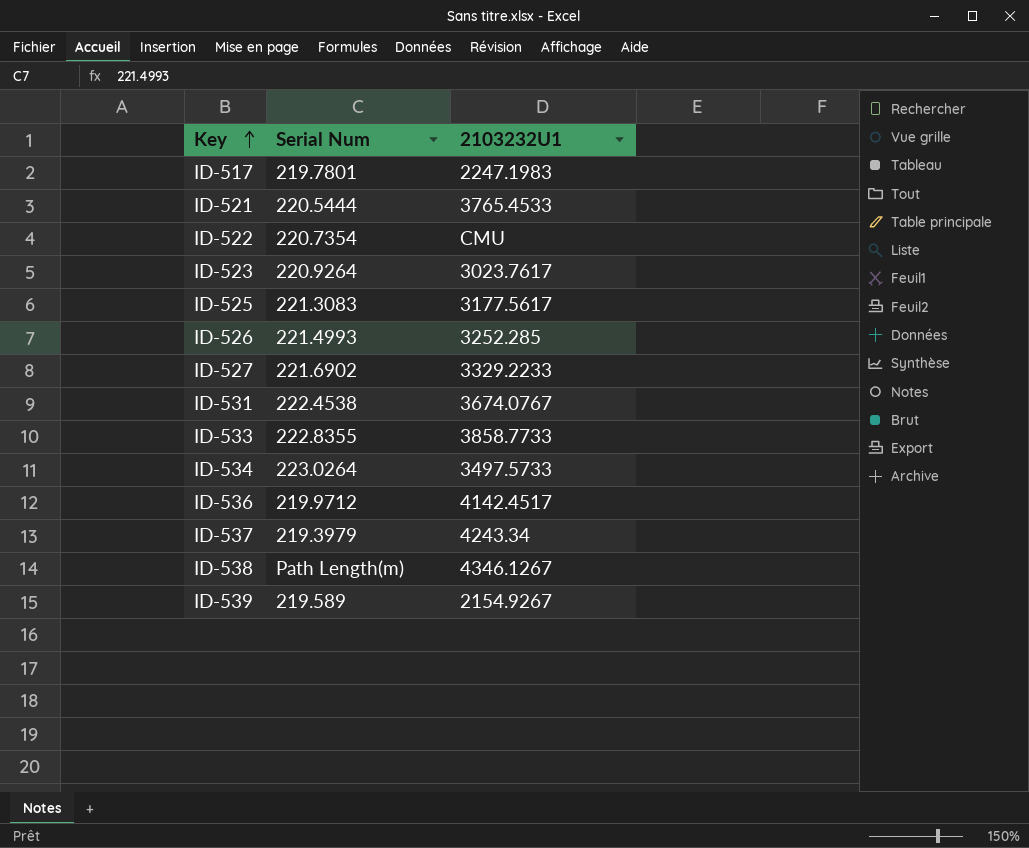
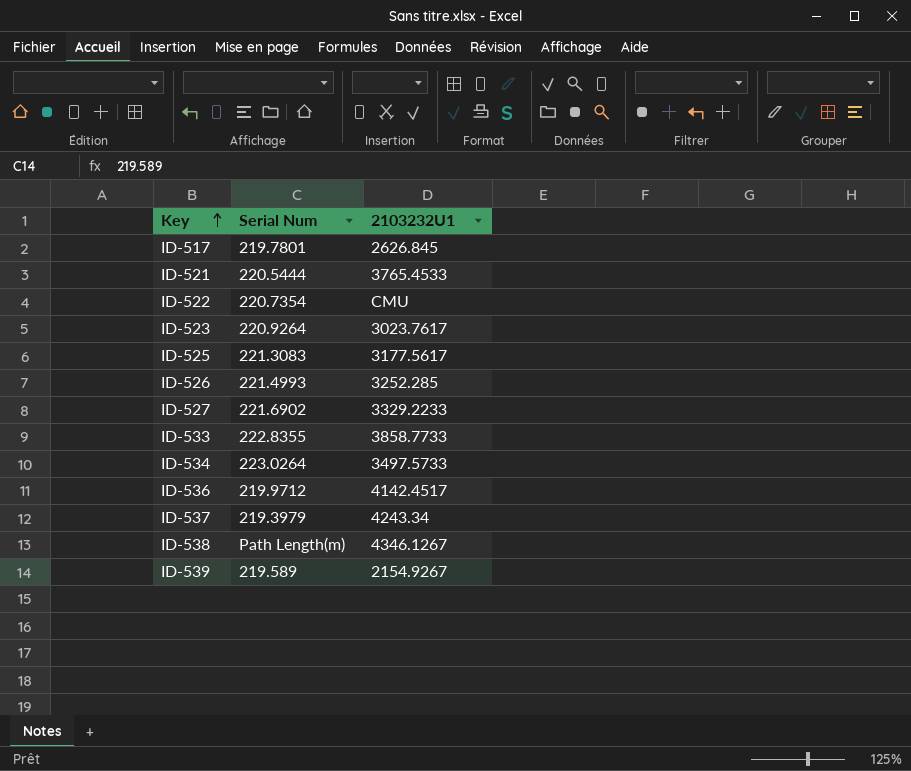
row ID-531: 222.4538 | 3674.0767 -> none
ID-517 | 2103232U1: 2247.1983 -> 2626.845

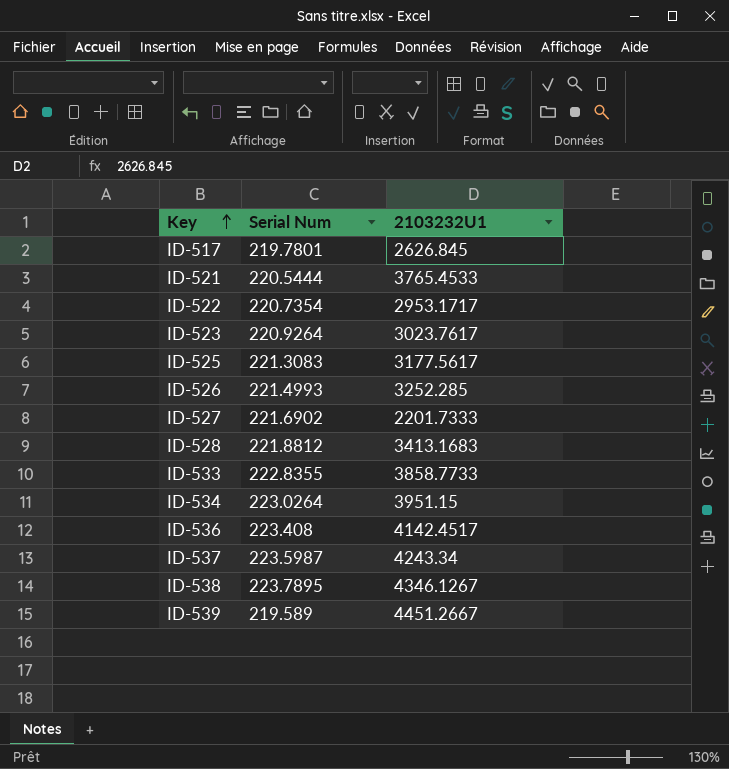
ID-522 | 2103232U1: CMU -> 2953.1717
ID-527 | 2103232U1: 3329.2233 -> 2201.7333
row ID-528: none -> 221.8812 | 3413.1683
ID-534 | 2103232U1: 3497.5733 -> 3951.15
ID-536 | Serial Num: 219.9712 -> 223.408
ID-537 | Serial Num: 219.3979 -> 223.5987
ID-538 | Serial Num: Path Length(m) -> 223.7895
ID-539 | 2103232U1: 2154.9267 -> 4451.2667

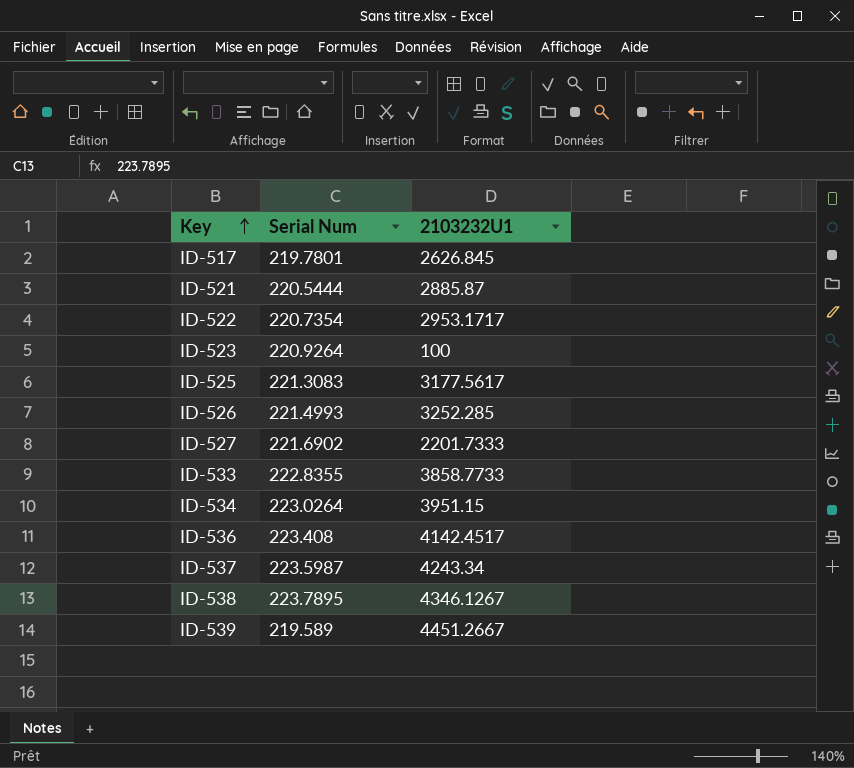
row ID-528: 221.8812 | 3413.1683 -> none
ID-521 | 2103232U1: 3765.4533 -> 2885.87
ID-523 | 2103232U1: 3023.7617 -> 100

